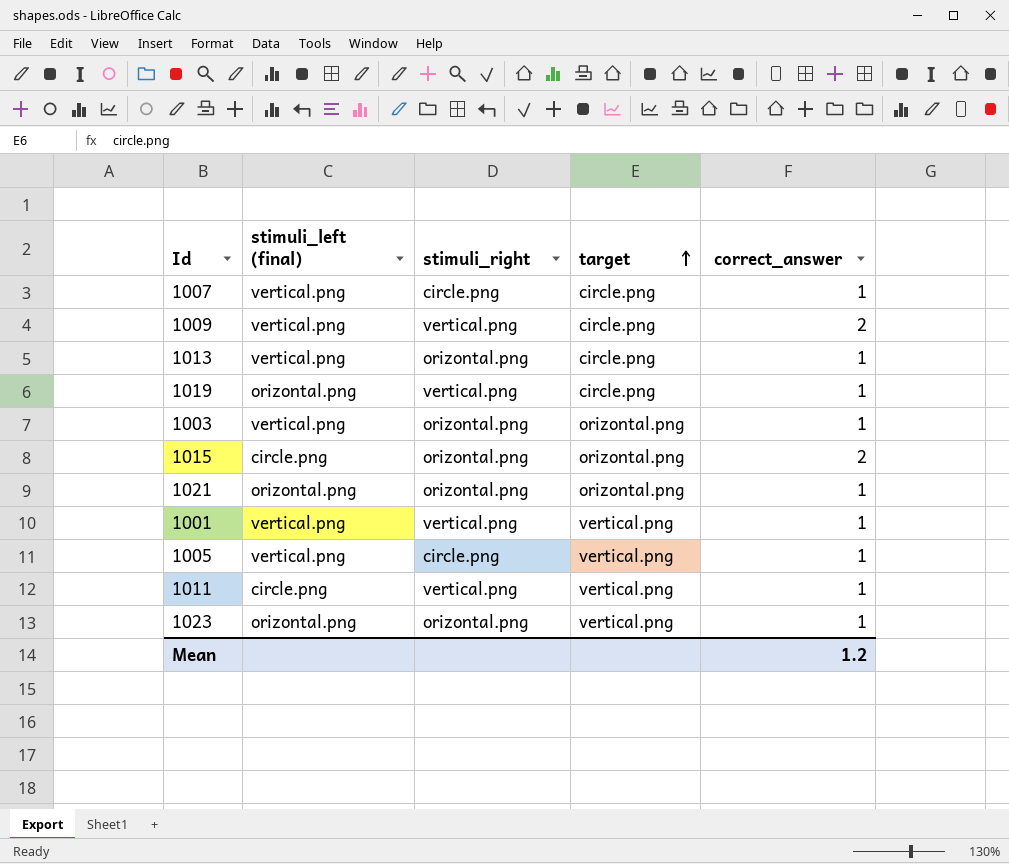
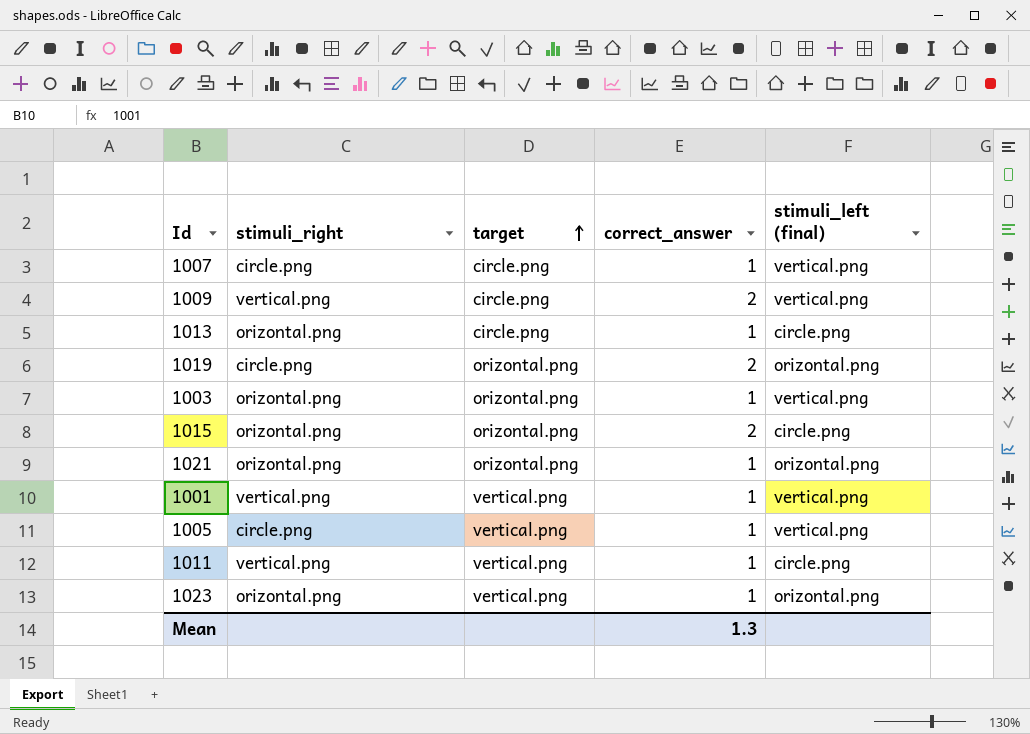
column stimuli_left (final) | position: 2 -> 5
1013 | stimuli_left (final): vertical.png -> circle.png
1019 | stimuli_right: vertical.png -> circle.png
1019 | target: circle.png -> orizontal.png
1019 | correct_answer: 1 -> 2
Mean | correct_answer: 1.2 -> 1.3

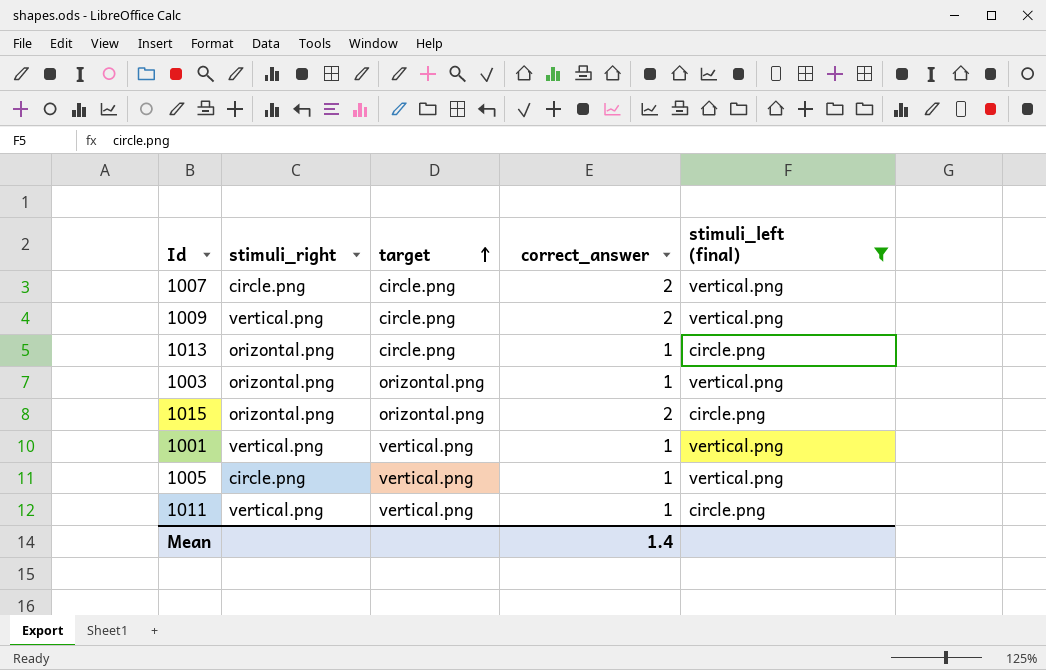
filter: none -> stimuli_left (final) != orizontal.png
1007 | correct_answer: 1 -> 2
Mean | correct_answer: 1.3 -> 1.4

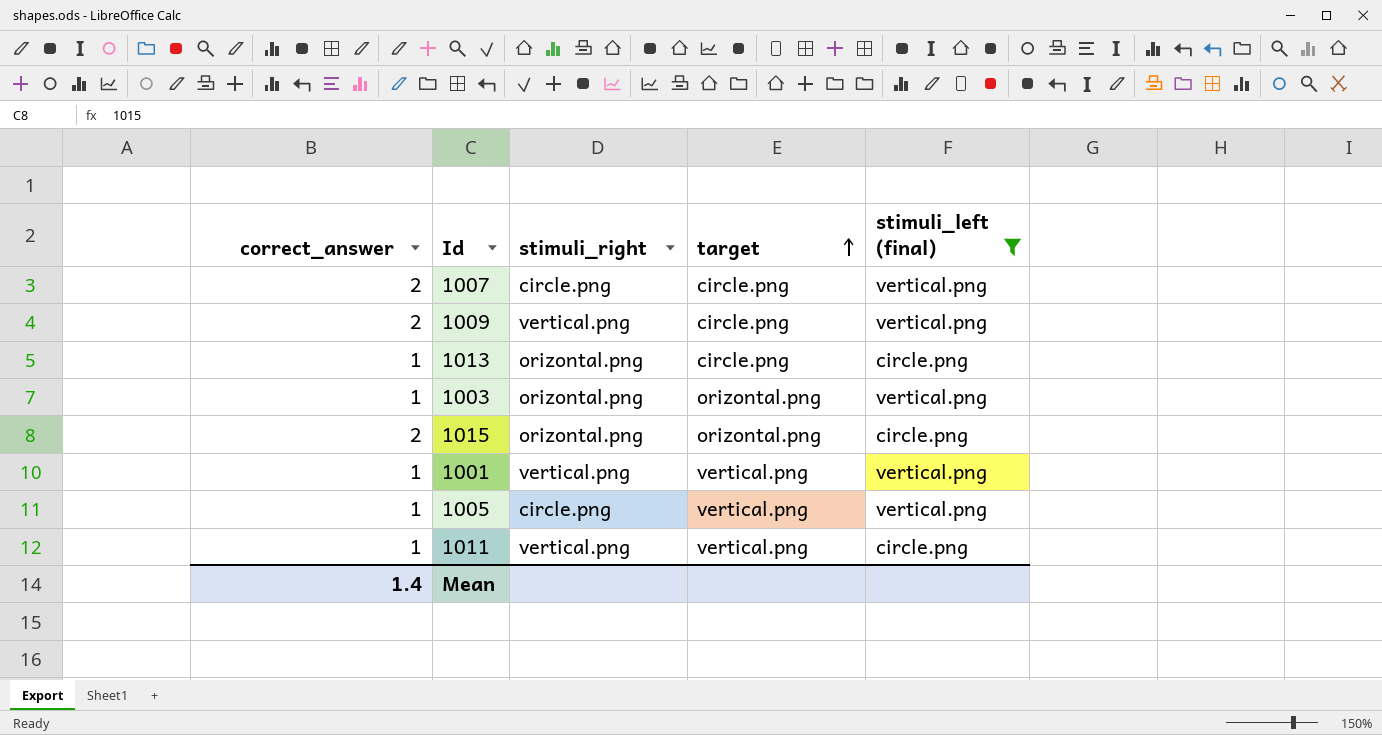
column correct_answer | position: 4 -> 1

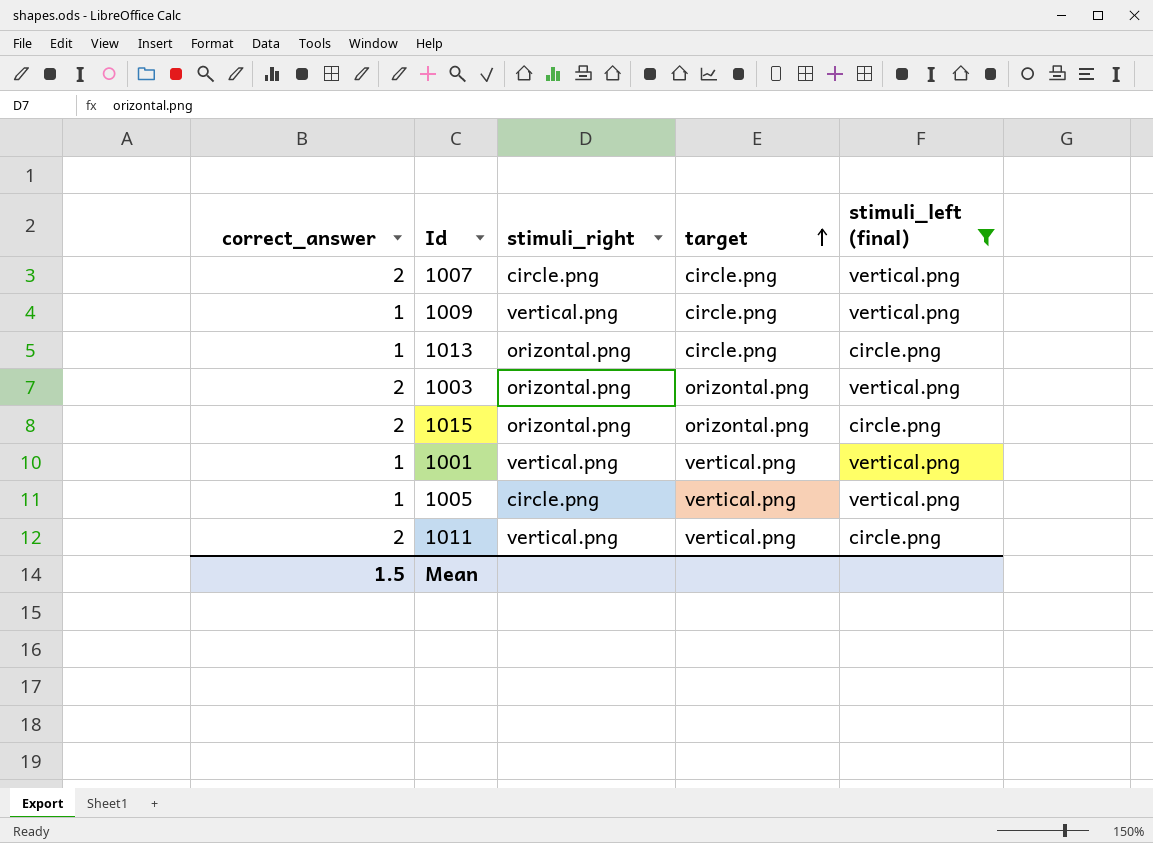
1009 | correct_answer: 2 -> 1
1003 | correct_answer: 1 -> 2
1011 | correct_answer: 1 -> 2
Mean | correct_answer: 1.4 -> 1.5

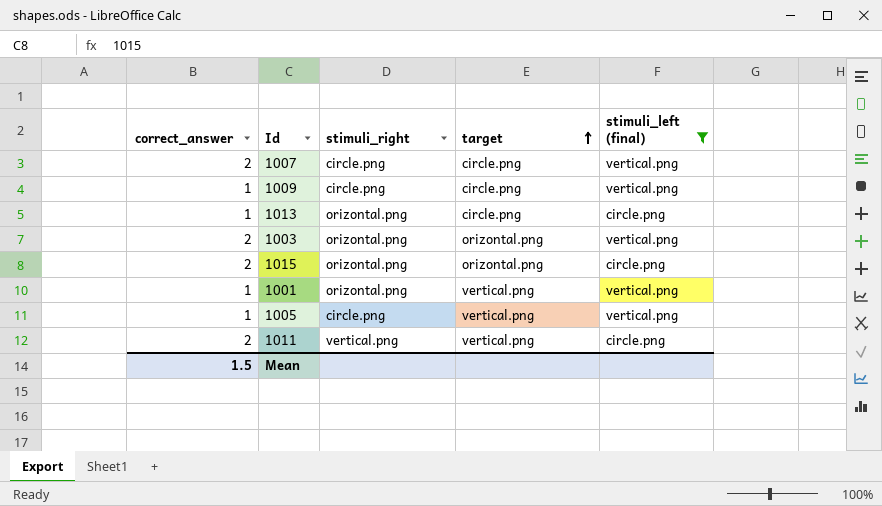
1009 | stimuli_right: vertical.png -> circle.png
1001 | stimuli_right: vertical.png -> orizontal.png

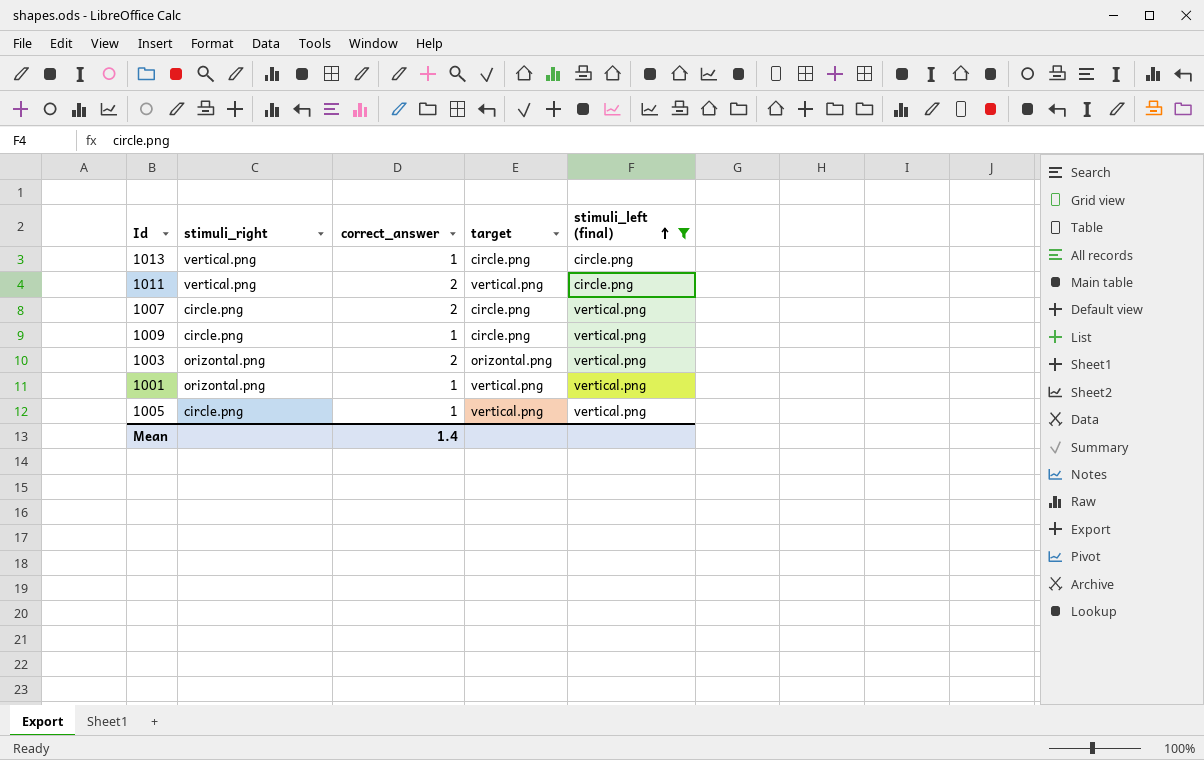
row order: target ascending -> stimuli_left (final) ascending
column correct_answer | position: 1 -> 3
row 1015: 2 | orizontal.png | orizontal.png | circle.png -> none
1013 | stimuli_right: orizontal.png -> vertical.png
Mean | correct_answer: 1.5 -> 1.4

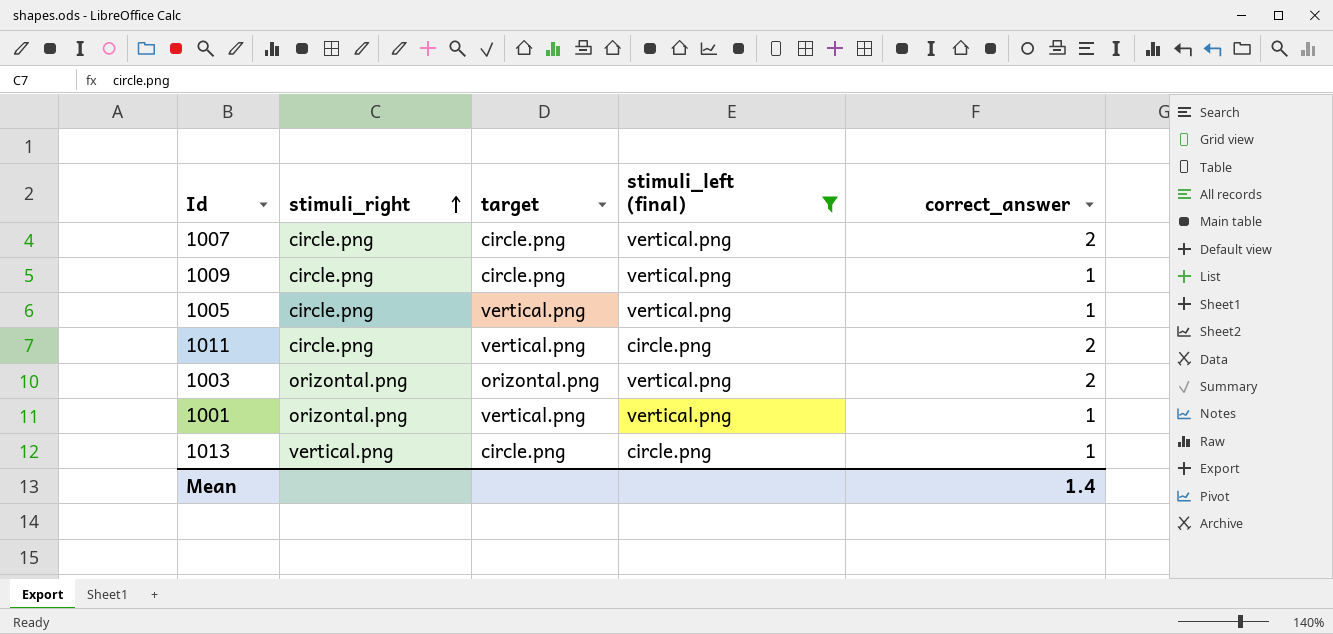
row order: stimuli_left (final) ascending -> stimuli_right ascending
column correct_answer | position: 3 -> 5
1011 | stimuli_right: vertical.png -> circle.png

